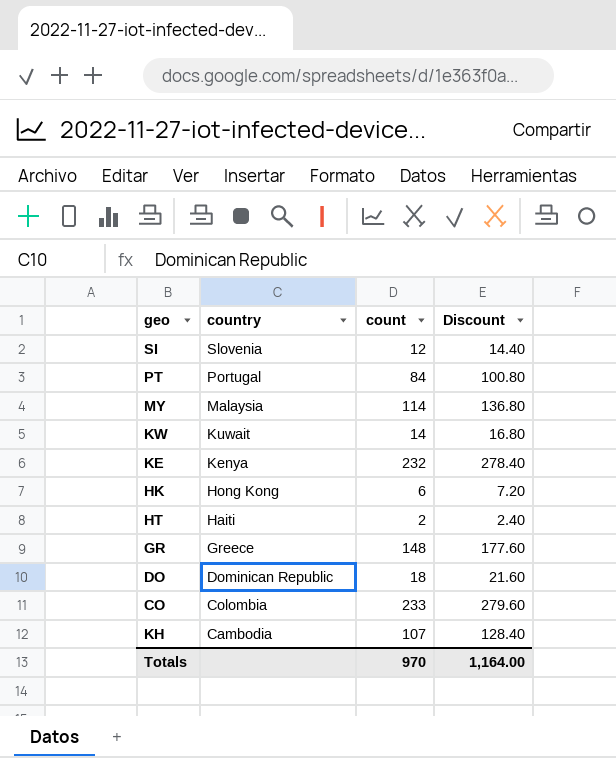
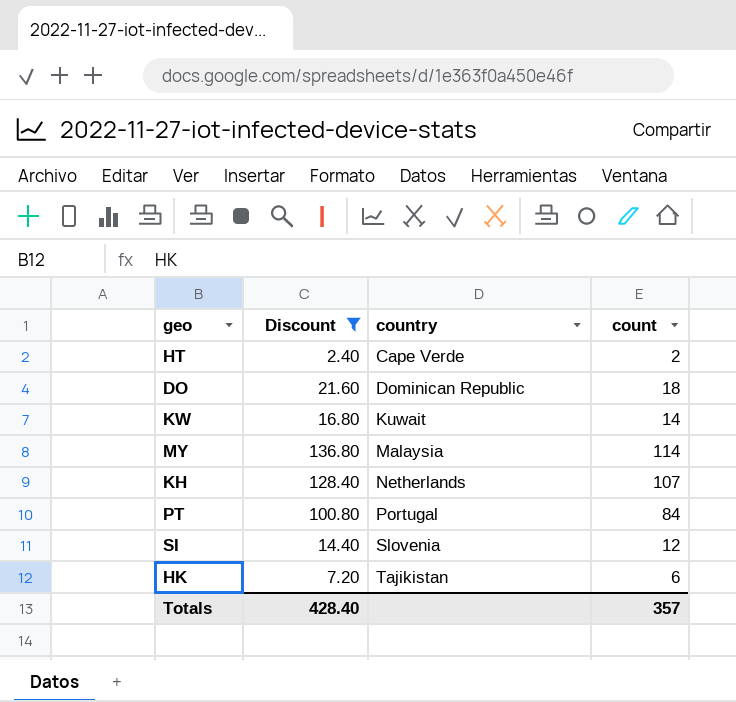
filter: none -> Discount <= 136.80
row order: country descending -> country ascending
column Discount | position: 4 -> 2
HT | country: Haiti -> Cape Verde
KH | country: Cambodia -> Netherlands
HK | country: Hong Kong -> Tajikistan
Totals | Discount: 1,164.00 -> 428.40
Totals | count: 970 -> 357

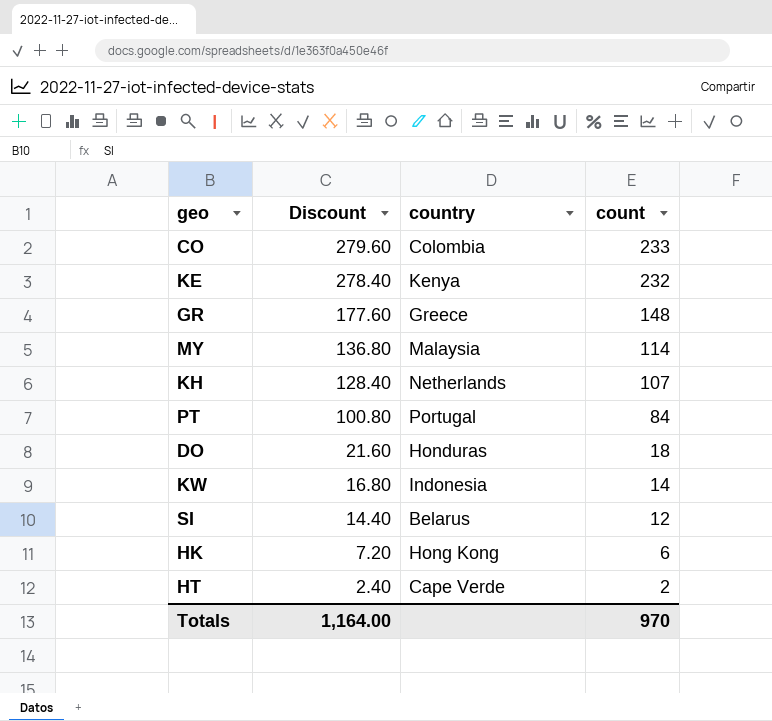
filter: Discount <= 136.80 -> none
row order: country ascending -> Discount descending
DO | country: Dominican Republic -> Honduras
KW | country: Kuwait -> Indonesia
SI | country: Slovenia -> Belarus
HK | country: Tajikistan -> Hong Kong
Totals | Discount: 428.40 -> 1,164.00
Totals | count: 357 -> 970

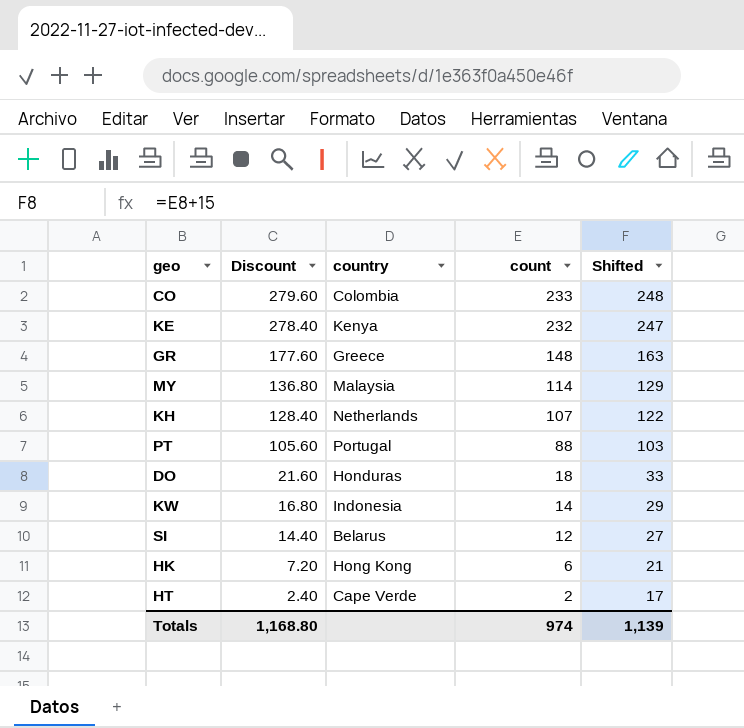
column Shifted | formula: none -> [count] + 15
PT | Discount: 100.80 -> 105.60
PT | count: 84 -> 88
Totals | Discount: 1,164.00 -> 1,168.80
Totals | count: 970 -> 974

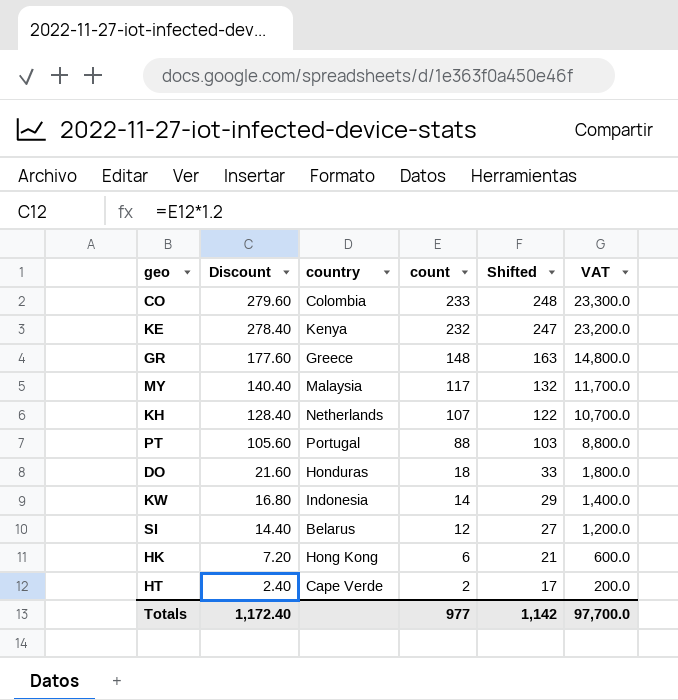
column VAT | formula: none -> [count] * 100
MY | Discount: 136.80 -> 140.40
MY | count: 114 -> 117
MY | Shifted: 129 -> 132
Totals | Discount: 1,168.80 -> 1,172.40
Totals | count: 974 -> 977
Totals | Shifted: 1,139 -> 1,142

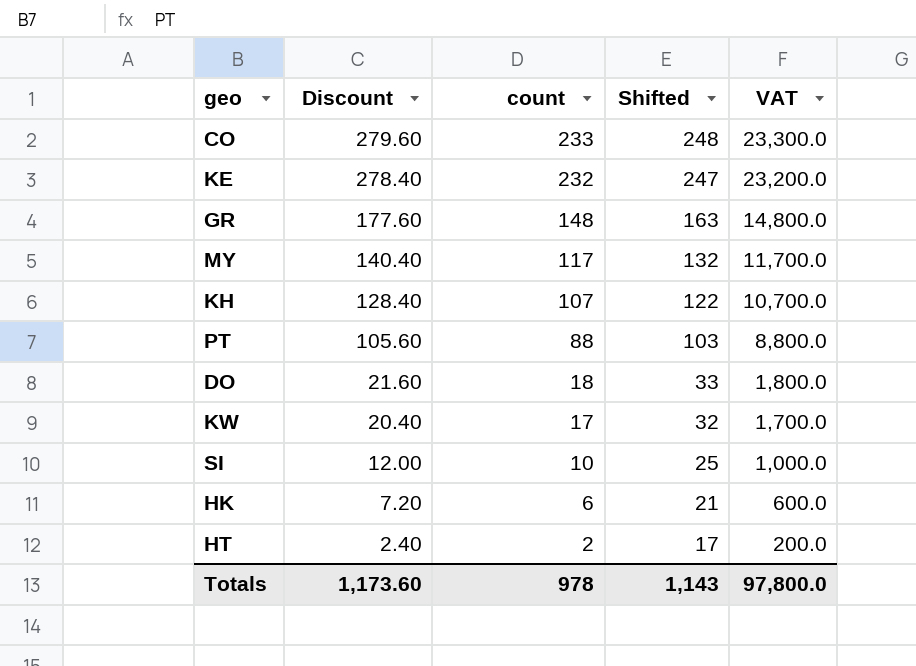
column country | position: 3 -> none
KW | Discount: 16.80 -> 20.40
KW | count: 14 -> 17
KW | Shifted: 29 -> 32
KW | VAT: 1,400.0 -> 1,700.0
SI | Discount: 14.40 -> 12.00
SI | count: 12 -> 10
SI | Shifted: 27 -> 25
SI | VAT: 1,200.0 -> 1,000.0
Totals | Discount: 1,172.40 -> 1,173.60
Totals | count: 977 -> 978
Totals | Shifted: 1,142 -> 1,143
Totals | VAT: 97,700.0 -> 97,800.0

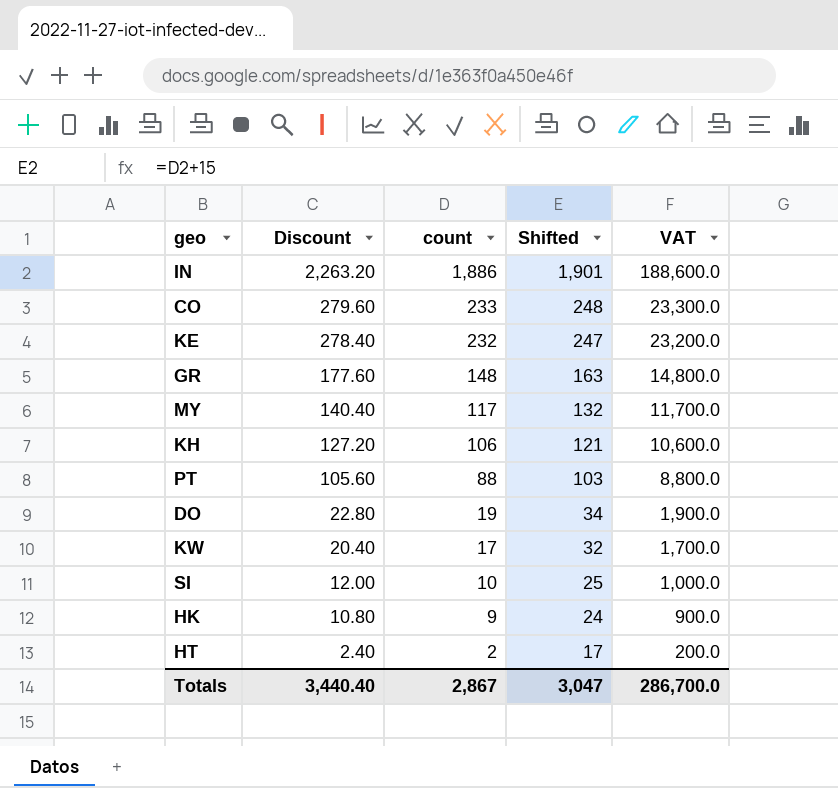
row IN: none -> 2,263.20 | 1,886 | 1,901 | 188,600.0
KH | Discount: 128.40 -> 127.20
KH | count: 107 -> 106
KH | Shifted: 122 -> 121
KH | VAT: 10,700.0 -> 10,600.0
DO | Discount: 21.60 -> 22.80
DO | count: 18 -> 19
DO | Shifted: 33 -> 34
DO | VAT: 1,800.0 -> 1,900.0
HK | Discount: 7.20 -> 10.80
HK | count: 6 -> 9
HK | Shifted: 21 -> 24
HK | VAT: 600.0 -> 900.0
Totals | Discount: 1,173.60 -> 3,440.40
Totals | count: 978 -> 2,867
Totals | Shifted: 1,143 -> 3,047
Totals | VAT: 97,800.0 -> 286,700.0

